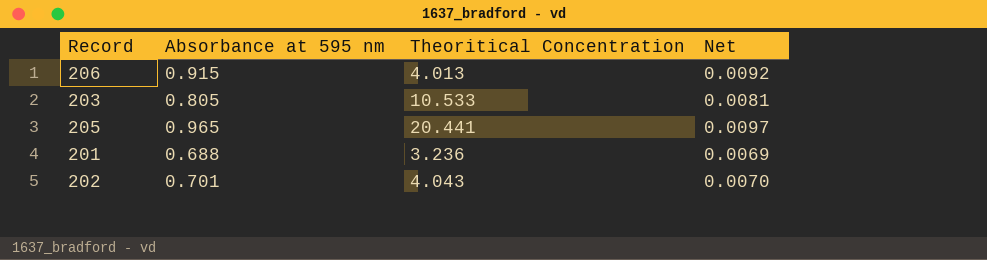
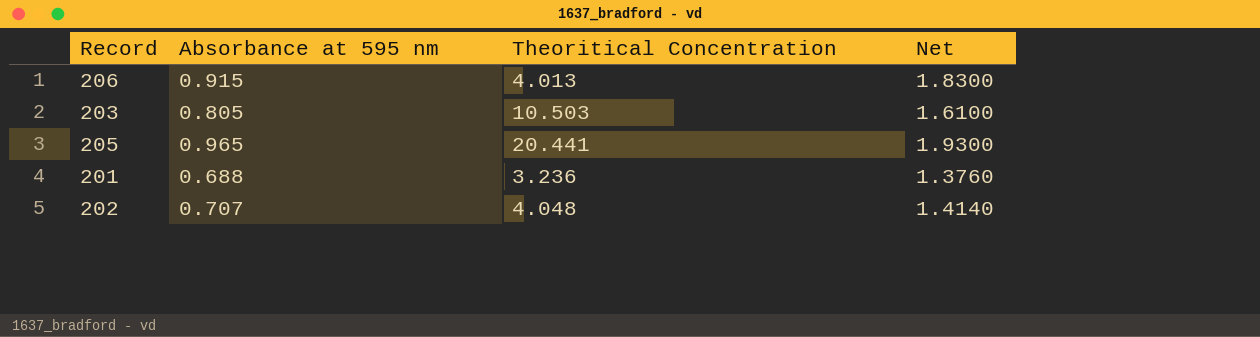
column Net | formula: [Absorbance at 595 nm] * 0.01 -> [Absorbance at 595 nm] * 2
203 | Theoritical Concentration: 10.533 -> 10.503
202 | Absorbance at 595 nm: 0.701 -> 0.707
202 | Theoritical Concentration: 4.043 -> 4.048

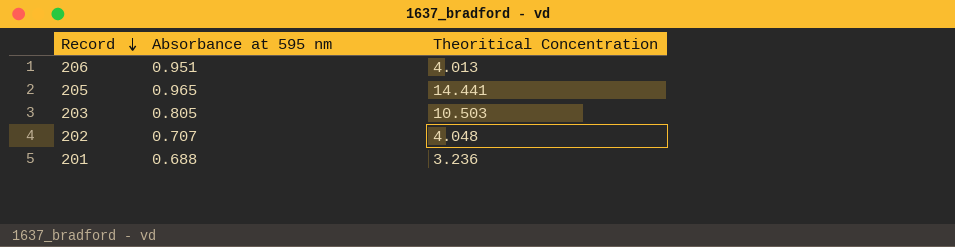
row order: none -> Record descending
column Net | formula: [Absorbance at 595 nm] * 2 -> none
206 | Absorbance at 595 nm: 0.915 -> 0.951
205 | Theoritical Concentration: 20.441 -> 14.441

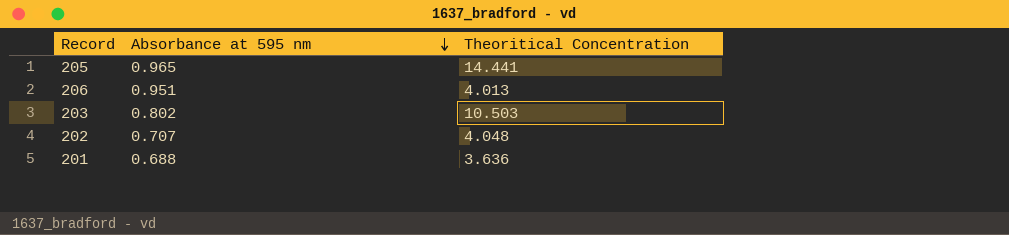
row order: Record descending -> Absorbance at 595 nm descending
203 | Absorbance at 595 nm: 0.805 -> 0.802
201 | Theoritical Concentration: 3.236 -> 3.636

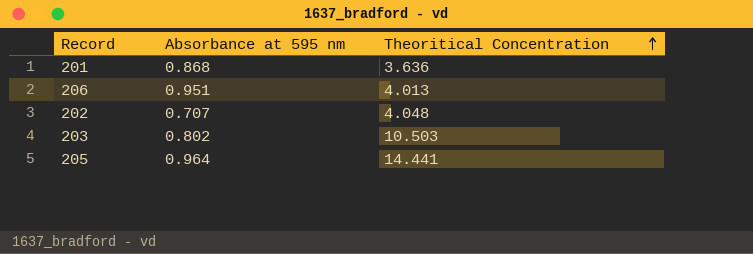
row order: Absorbance at 595 nm descending -> Theoritical Concentration ascending
201 | Absorbance at 595 nm: 0.688 -> 0.868
205 | Absorbance at 595 nm: 0.965 -> 0.964

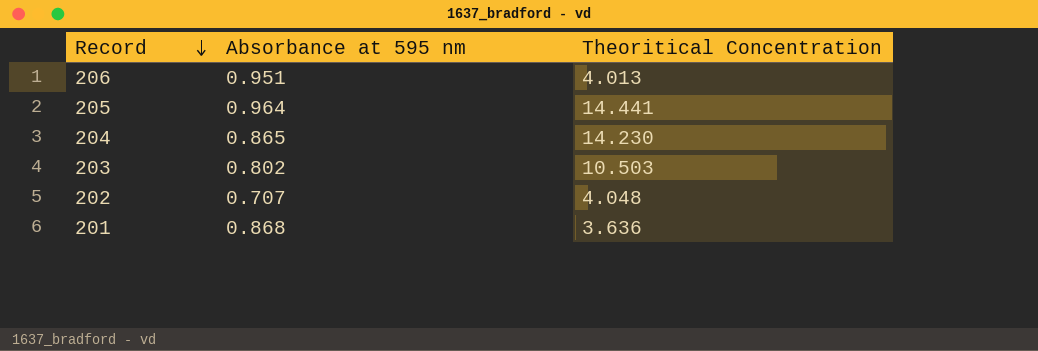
row order: Theoritical Concentration ascending -> Record descending
row 204: none -> 0.865 | 14.230

